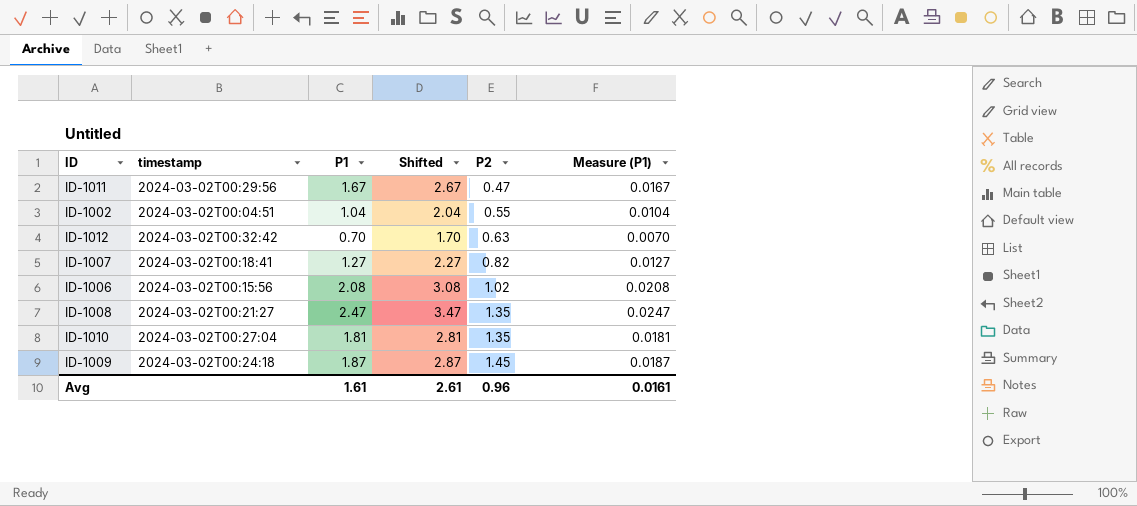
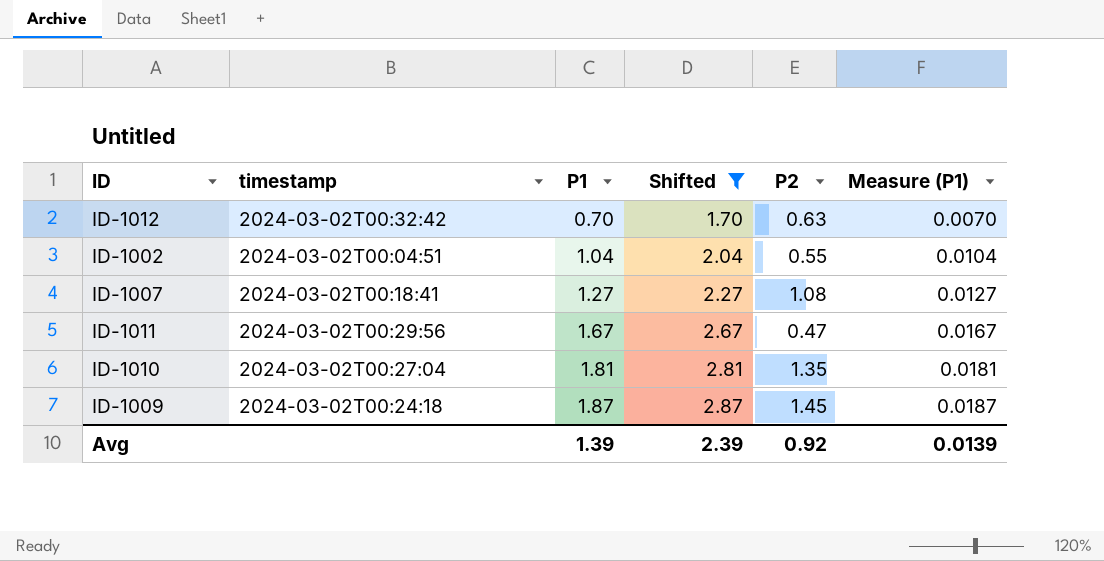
filter: none -> Shifted <= 2.87
row order: P2 ascending -> P1 ascending
ID-1007 | P2: 0.82 -> 1.08
Avg | P1: 1.61 -> 1.39
Avg | Shifted: 2.61 -> 2.39
Avg | P2: 0.96 -> 0.92
Avg | Measure (P1): 0.0161 -> 0.0139

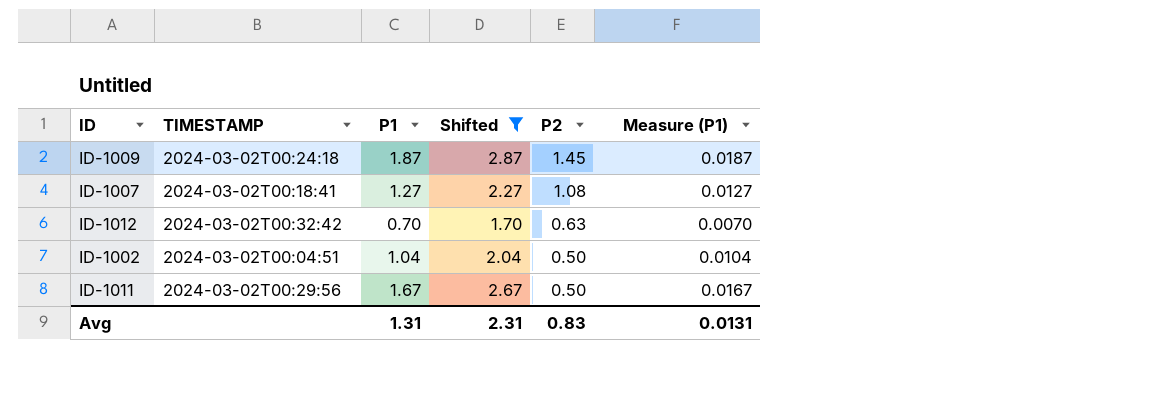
row order: P1 ascending -> P2 descending
column name: timestamp -> TIMESTAMP
row ID-1010: 2024-03-02T00:27:04 | 1.81 | 2.81 | 1.35 | 0.0181 -> none
ID-1002 | P2: 0.55 -> 0.50
ID-1011 | P2: 0.47 -> 0.50
Avg | P1: 1.39 -> 1.31
Avg | Shifted: 2.39 -> 2.31
Avg | P2: 0.92 -> 0.83
Avg | Measure (P1): 0.0139 -> 0.0131

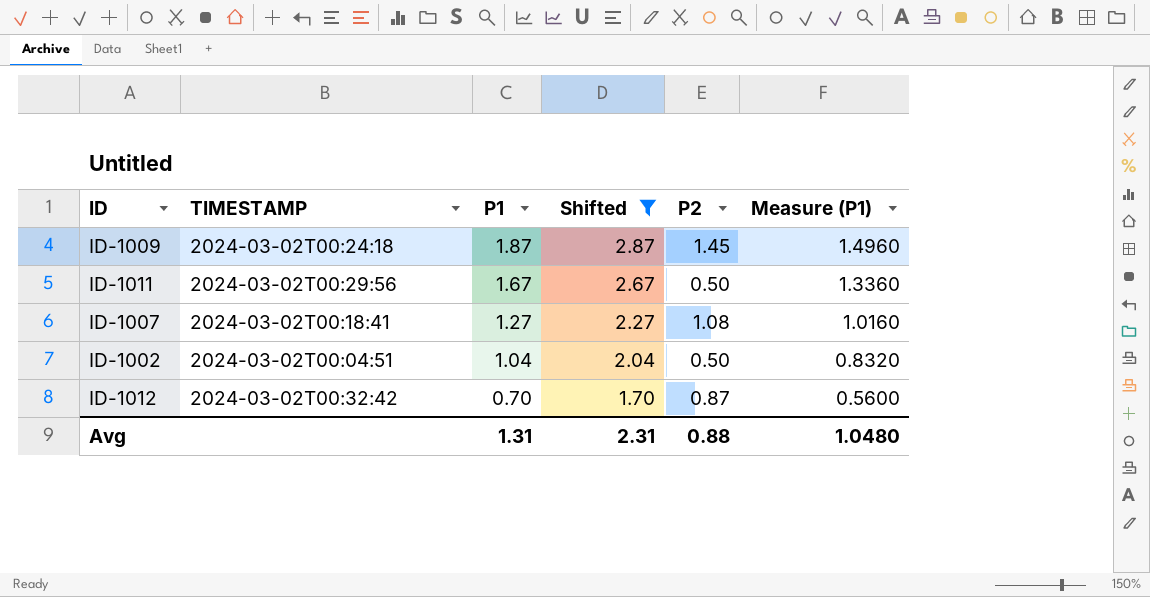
row order: P2 descending -> P1 descending
column Measure (P1) | formula: [P1] * 0.01 -> [P1] * 0.8
ID-1012 | P2: 0.63 -> 0.87
Avg | P2: 0.83 -> 0.88
Avg | Measure (P1): 0.0131 -> 1.0480

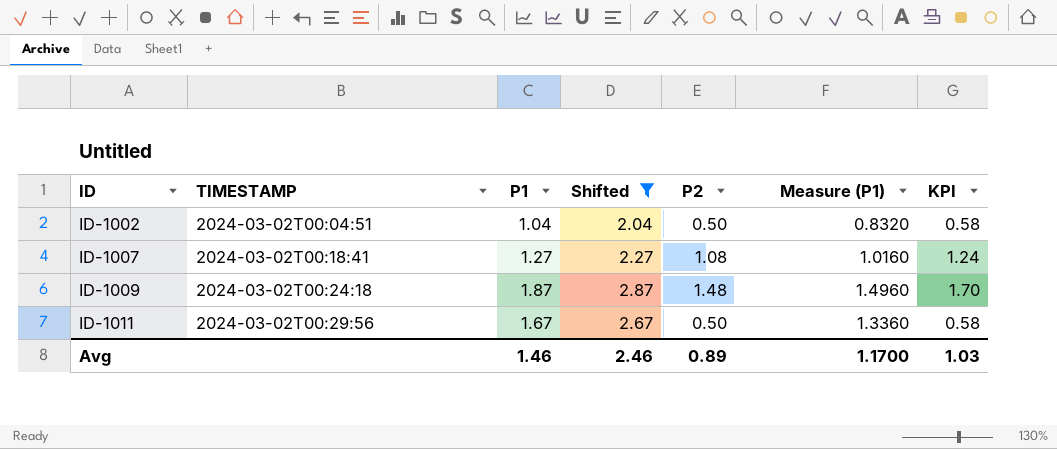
row order: P1 descending -> ID ascending
column KPI | formula: none -> [P2] * 1.15
row ID-1012: 2024-03-02T00:32:42 | 0.70 | 1.70 | 0.87 | 0.5600 -> none
ID-1009 | P2: 1.45 -> 1.48
Avg | P1: 1.31 -> 1.46
Avg | Shifted: 2.31 -> 2.46
Avg | P2: 0.88 -> 0.89
Avg | Measure (P1): 1.0480 -> 1.1700

